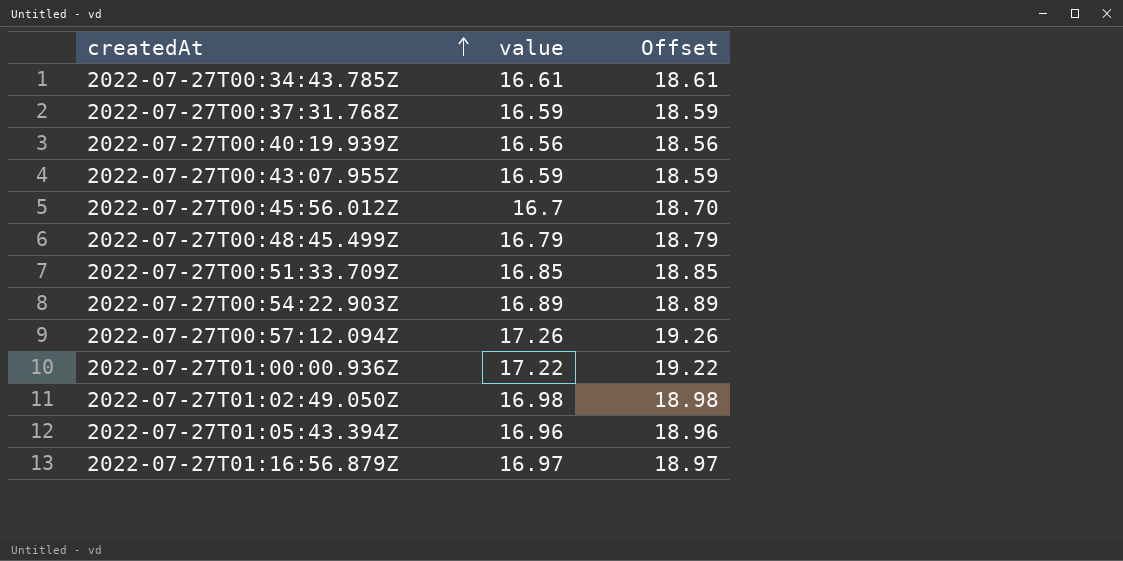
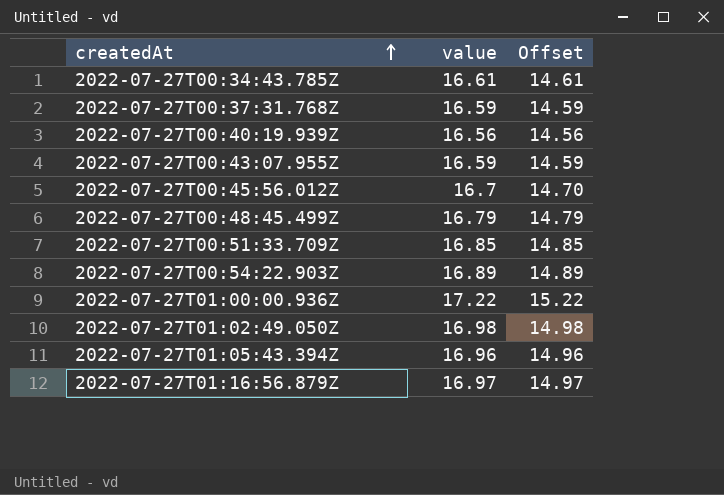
column Offset | formula: [value] + 2 -> [value] - 2
row 2022-07-27T00:57:12.094Z: 17.26 | 19.26 -> none

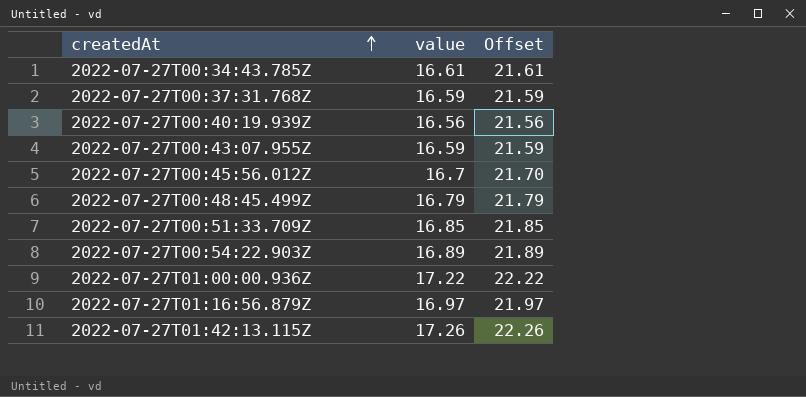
column Offset | formula: [value] - 2 -> [value] + 5
row 2022-07-27T01:02:49.050Z: 16.98 | 14.98 -> none
row 2022-07-27T01:05:43.394Z: 16.96 | 14.96 -> none
row 2022-07-27T01:42:13.115Z: none -> 17.26 | 22.26

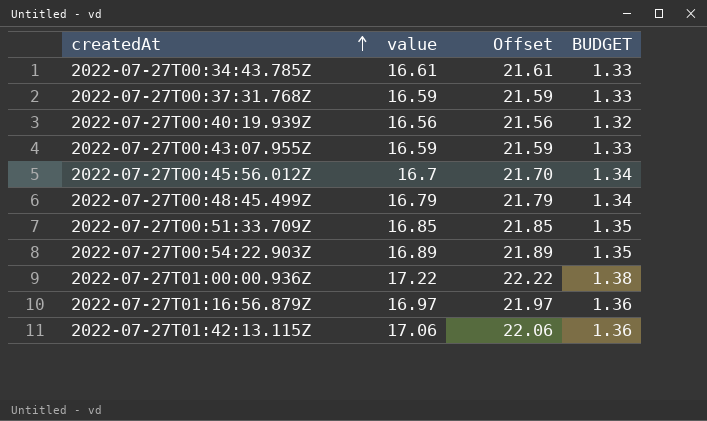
column BUDGET | formula: none -> [value] * 0.08
2022-07-27T01:42:13.115Z | value: 17.26 -> 17.06
2022-07-27T01:42:13.115Z | Offset: 22.26 -> 22.06

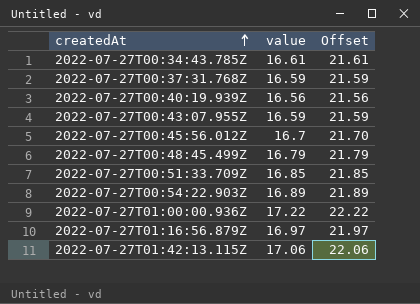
column BUDGET | formula: [value] * 0.08 -> none

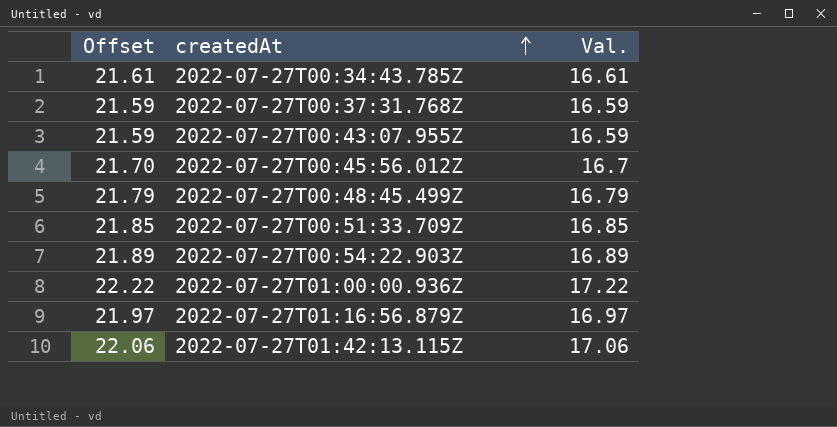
column Offset | position: 3 -> 1
column name: value -> Val.
row 2022-07-27T00:40:19.939Z: 16.56 | 21.56 -> none

